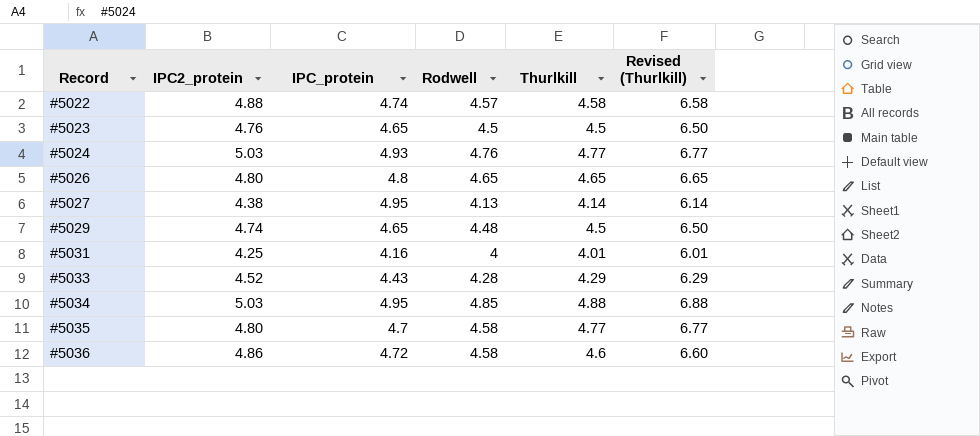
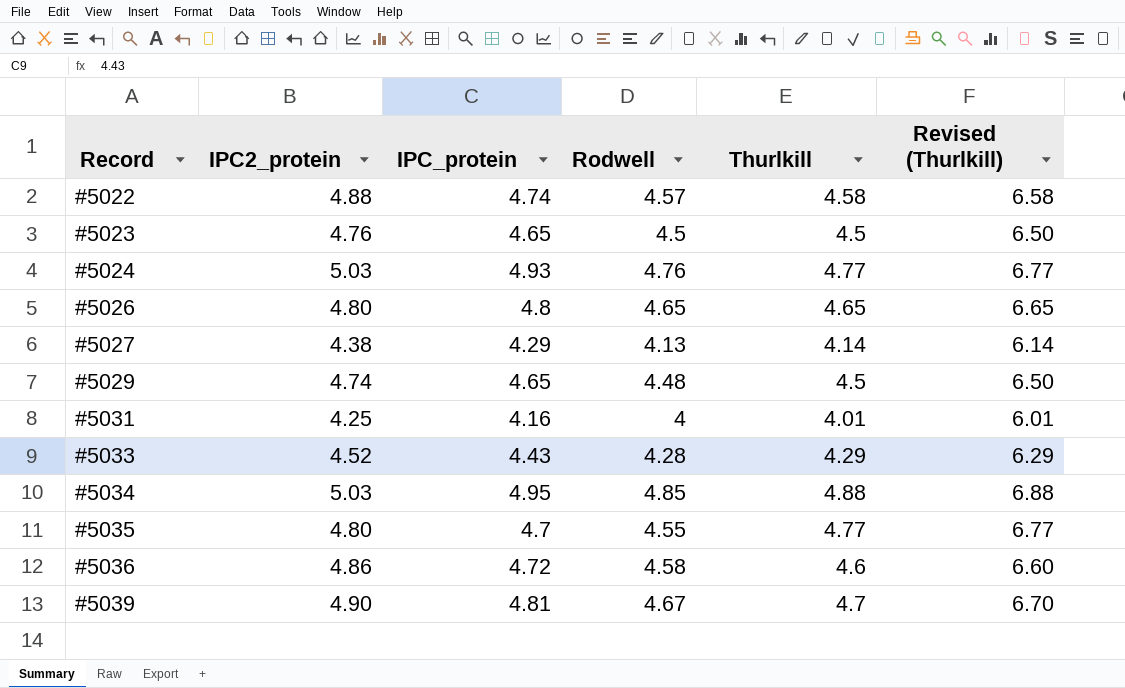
#5027 | IPC_protein: 4.95 -> 4.29
#5035 | Rodwell: 4.58 -> 4.55
row #5039: none -> 4.90 | 4.81 | 4.67 | 4.7 | 6.70

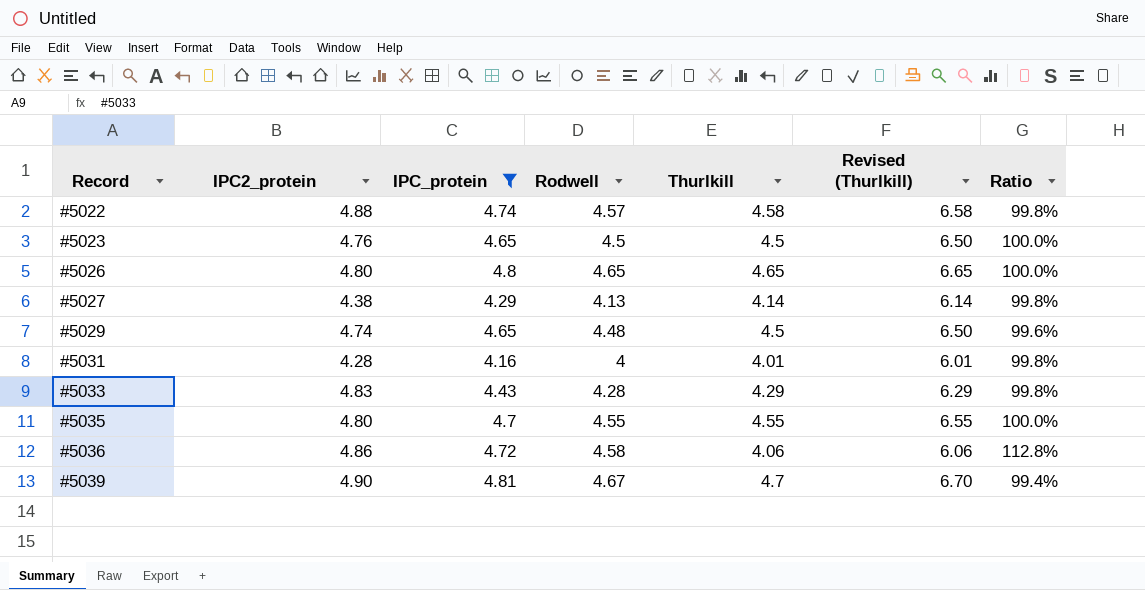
filter: none -> IPC_protein <= 4.81
column Ratio | formula: none -> [Rodwell] / [Thurlkill]
#5031 | IPC2_protein: 4.25 -> 4.28
#5033 | IPC2_protein: 4.52 -> 4.83
#5035 | Thurlkill: 4.77 -> 4.55
#5035 | Revised (Thurlkill): 6.77 -> 6.55
#5036 | Thurlkill: 4.6 -> 4.06
#5036 | Revised (Thurlkill): 6.60 -> 6.06

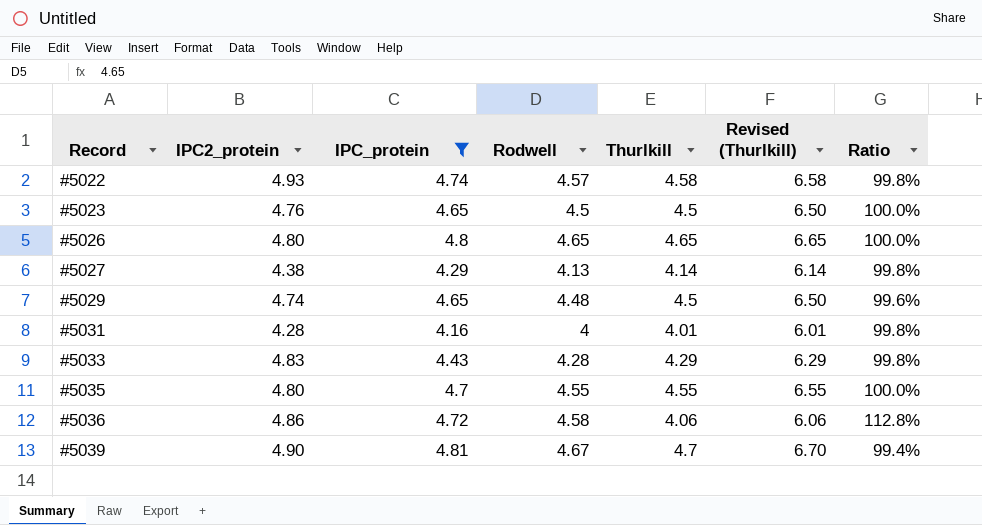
#5022 | IPC2_protein: 4.88 -> 4.93

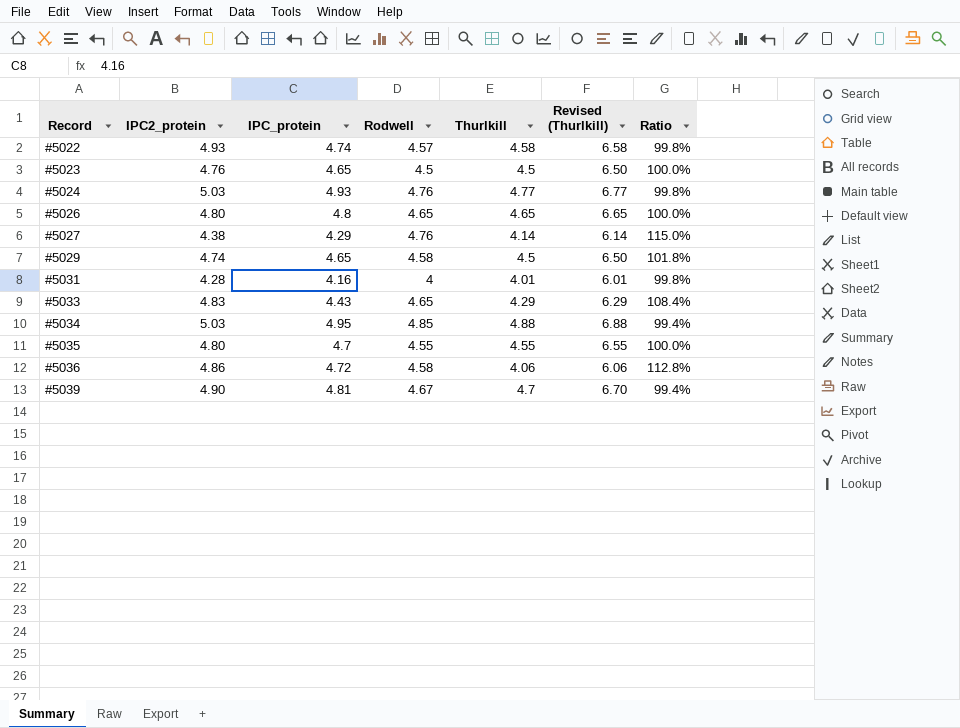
filter: IPC_protein <= 4.81 -> none
#5027 | Rodwell: 4.13 -> 4.76
#5027 | Ratio: 99.8% -> 115.0%
#5029 | Rodwell: 4.48 -> 4.58
#5029 | Ratio: 99.6% -> 101.8%
#5033 | Rodwell: 4.28 -> 4.65
#5033 | Ratio: 99.8% -> 108.4%

